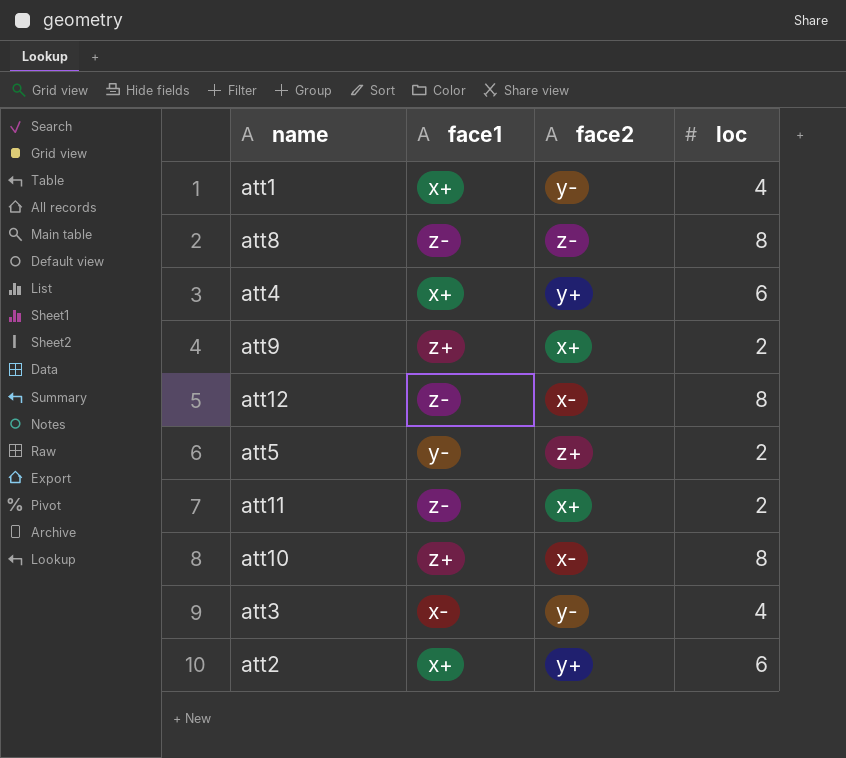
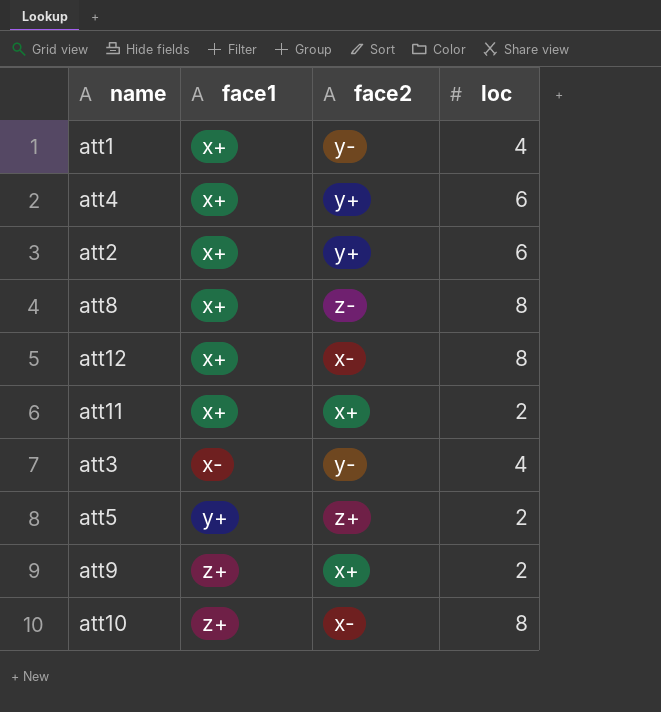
row order: none -> face1 ascending
att8 | face1: z- -> x+
att12 | face1: z- -> x+
att11 | face1: z- -> x+
att5 | face1: y- -> y+

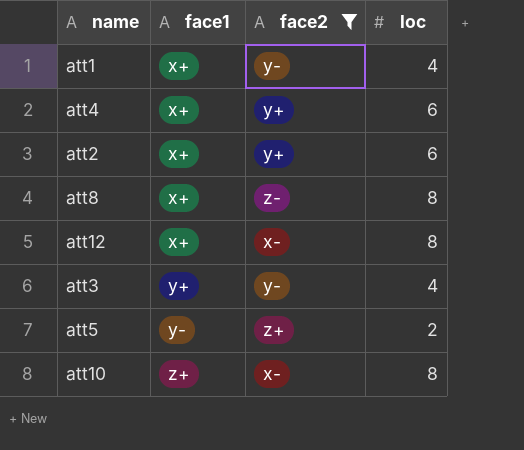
filter: none -> face2 != x+
att3 | face1: x- -> y+
att5 | face1: y+ -> y-

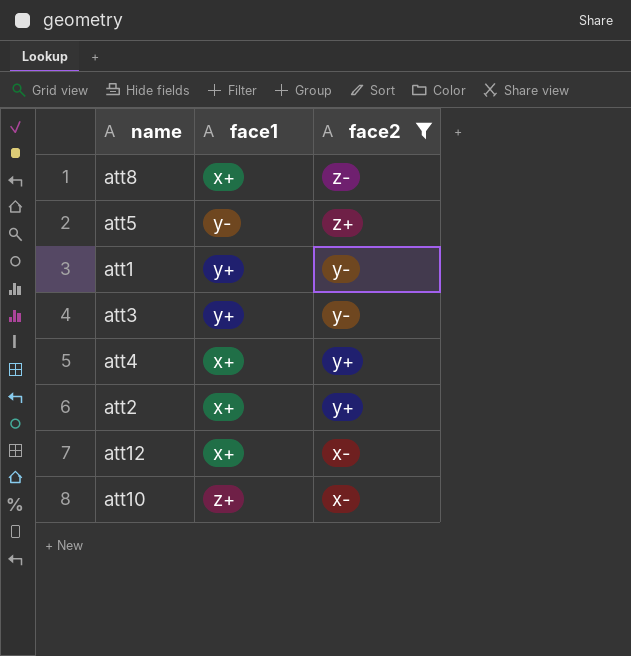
row order: face1 ascending -> face2 descending
column loc | position: 4 -> none
att1 | face1: x+ -> y+

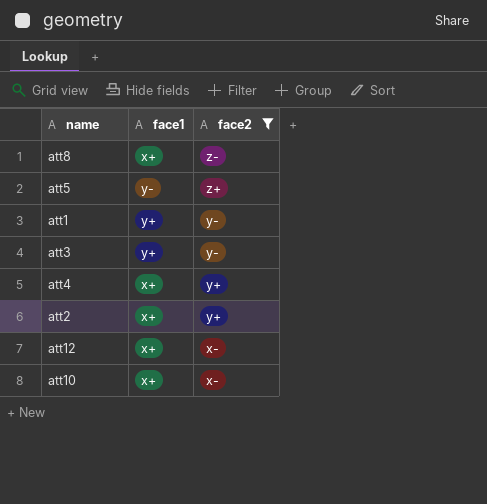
att10 | face1: z+ -> x+

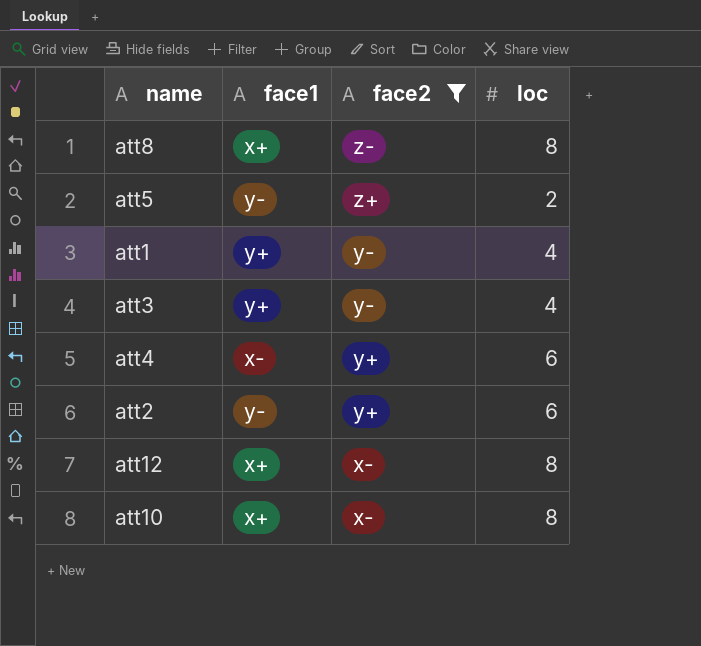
column loc | position: none -> 4
att4 | face1: x+ -> x-
att2 | face1: x+ -> y-

